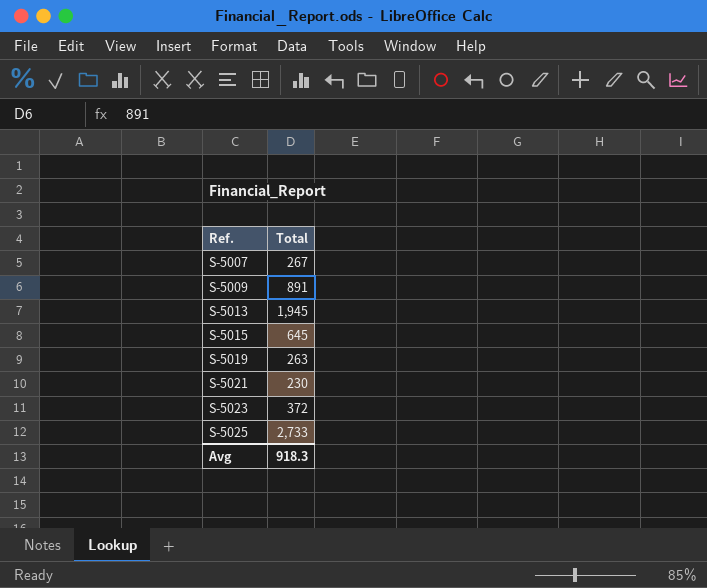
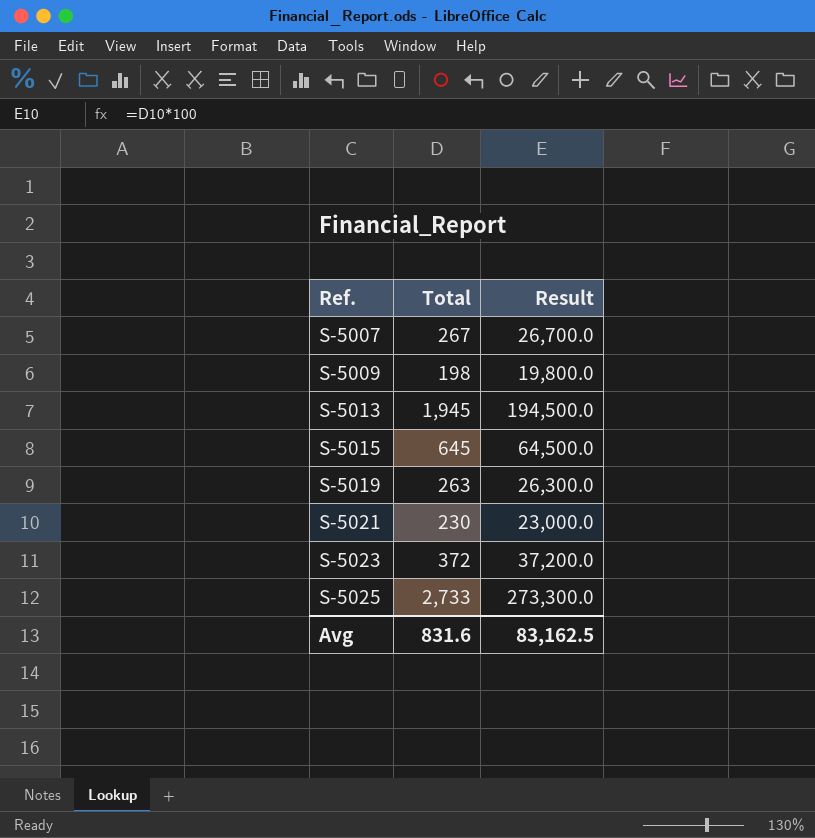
column Result | formula: none -> [Total] * 100
S-5009 | Total: 891 -> 198
Avg | Total: 918.3 -> 831.6

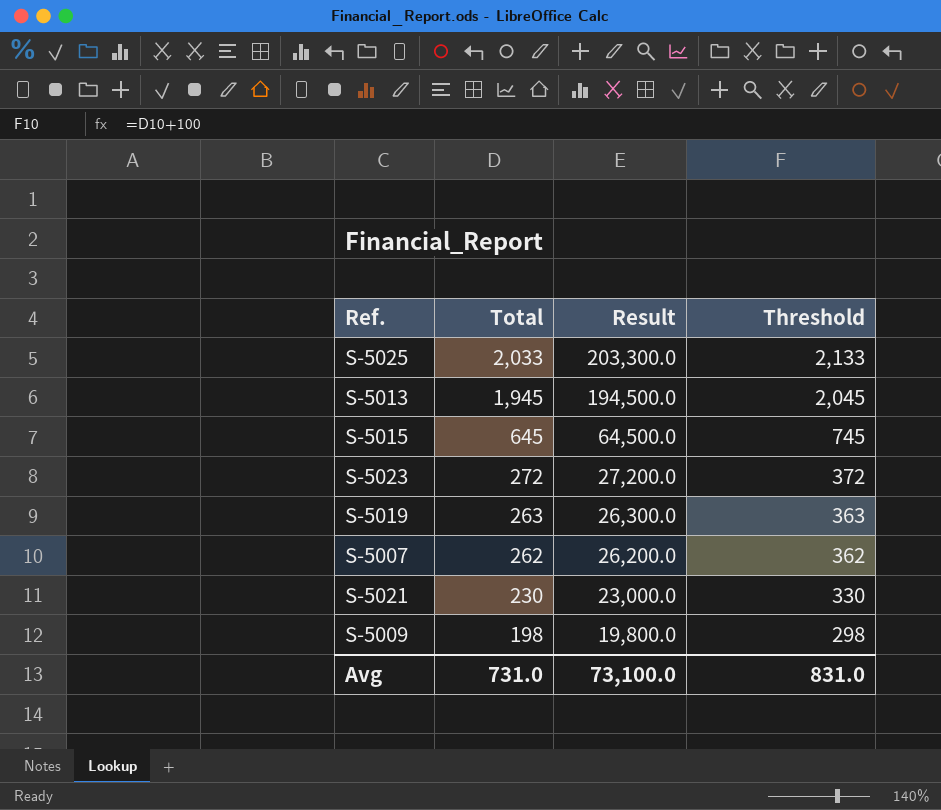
row order: Ref. ascending -> Total descending
column Threshold | formula: none -> [Total] + 100
S-5025 | Total: 2,733 -> 2,033
S-5025 | Result: 273,300.0 -> 203,300.0
S-5023 | Total: 372 -> 272
S-5023 | Result: 37,200.0 -> 27,200.0
S-5007 | Total: 267 -> 262
S-5007 | Result: 26,700.0 -> 26,200.0
Avg | Total: 831.6 -> 731.0
Avg | Result: 83,162.5 -> 73,100.0

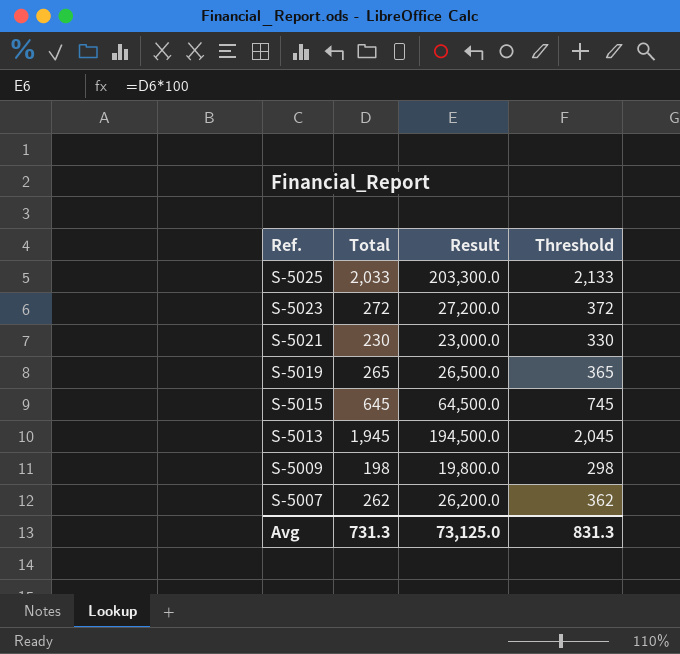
row order: Total descending -> Ref. descending
S-5019 | Total: 263 -> 265
S-5019 | Result: 26,300.0 -> 26,500.0
S-5019 | Threshold: 363 -> 365
Avg | Total: 731.0 -> 731.3
Avg | Result: 73,100.0 -> 73,125.0
Avg | Threshold: 831.0 -> 831.3

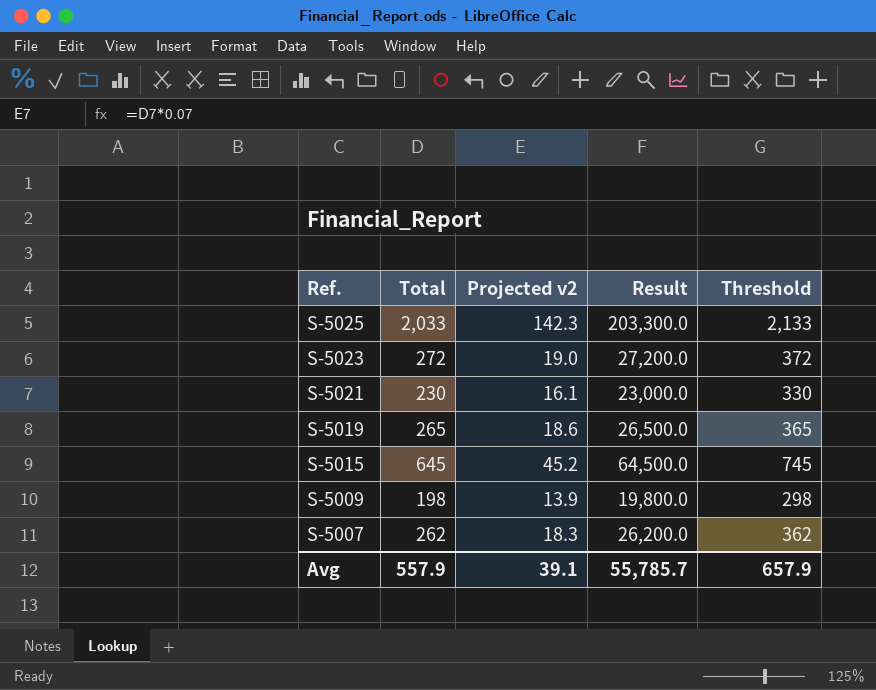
column Projected v2 | formula: none -> [Total] * 0.07
row S-5013: 1,945 | 194,500.0 | 2,045 -> none
Avg | Total: 731.3 -> 557.9
Avg | Result: 73,125.0 -> 55,785.7
Avg | Threshold: 831.3 -> 657.9

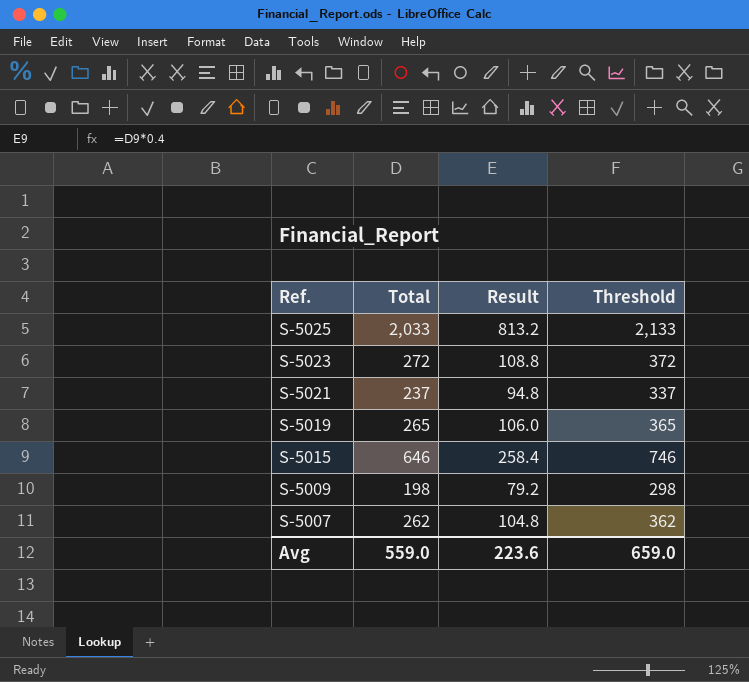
column Projected v2 | formula: [Total] * 0.07 -> none
column Result | formula: [Total] * 100 -> [Total] * 0.4
S-5021 | Total: 230 -> 237
S-5021 | Threshold: 330 -> 337
S-5015 | Total: 645 -> 646
S-5015 | Threshold: 745 -> 746
Avg | Total: 557.9 -> 559.0
Avg | Result: 55,785.7 -> 223.6
Avg | Threshold: 657.9 -> 659.0

